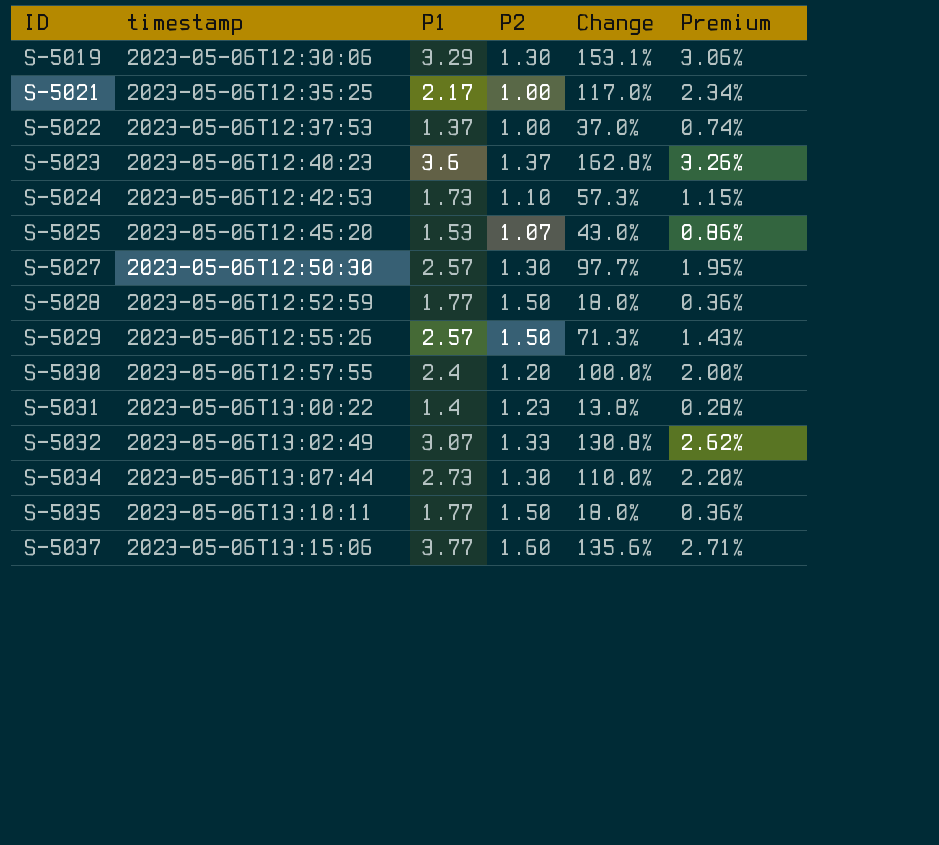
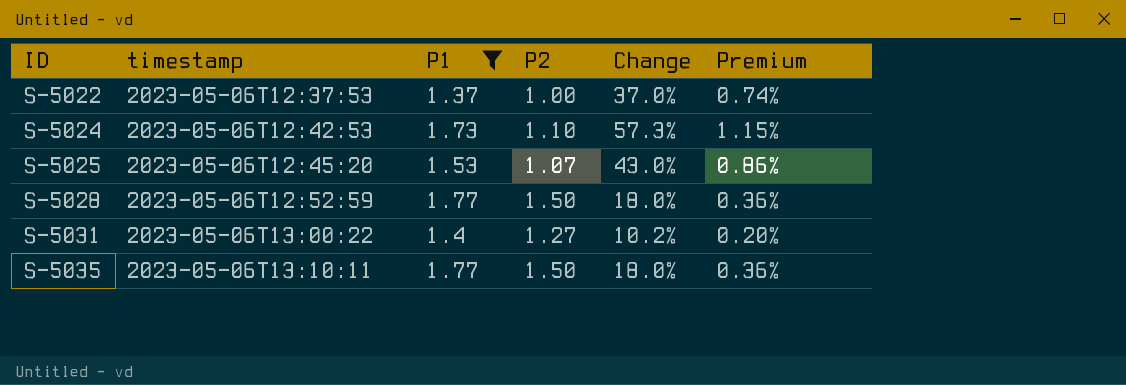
filter: none -> P1 <= 1.77
S-5031 | P2: 1.23 -> 1.27
S-5031 | Change: 13.8% -> 10.2%
S-5031 | Premium: 0.28% -> 0.20%

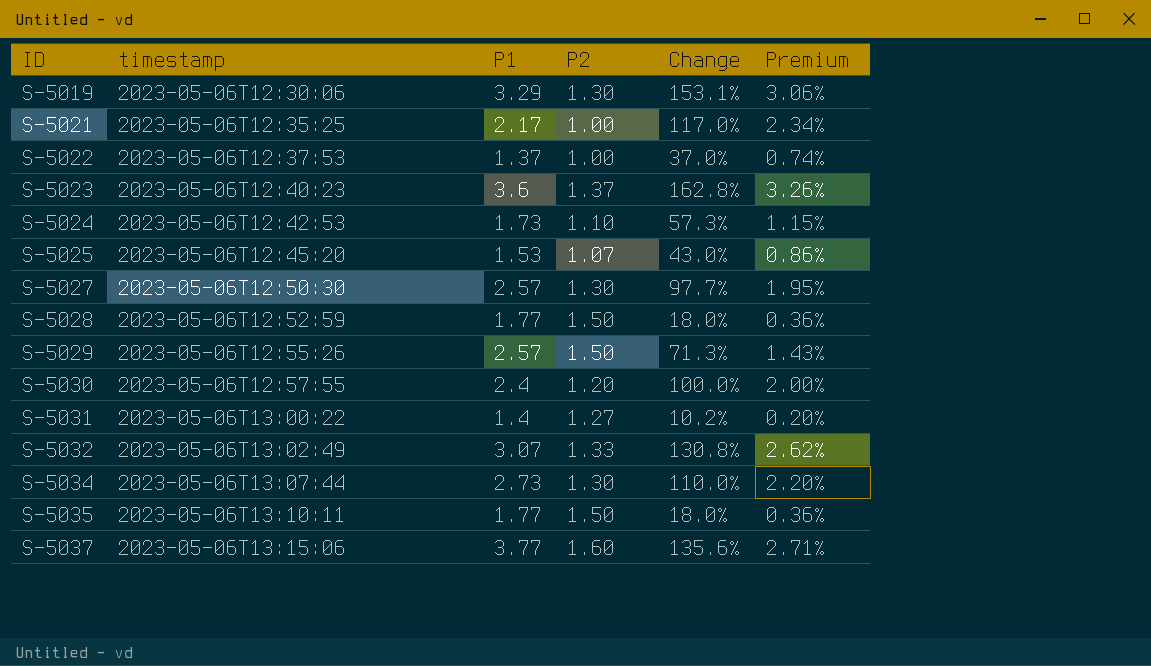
filter: P1 <= 1.77 -> none

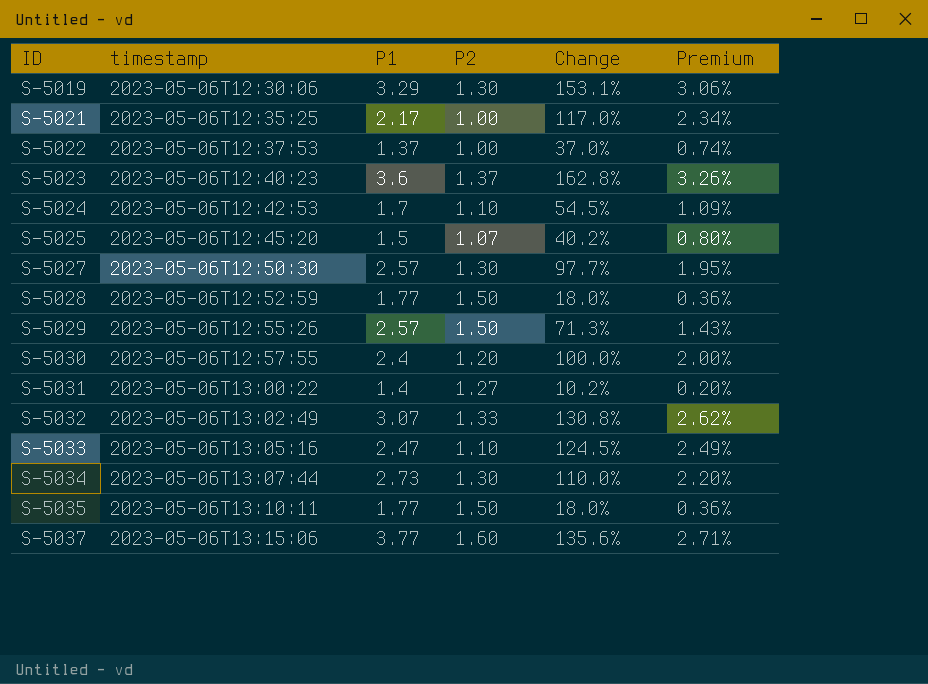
S-5024 | P1: 1.73 -> 1.7
S-5024 | Change: 57.3% -> 54.5%
S-5024 | Premium: 1.15% -> 1.09%
S-5025 | P1: 1.53 -> 1.5
S-5025 | Change: 43.0% -> 40.2%
S-5025 | Premium: 0.86% -> 0.80%
row S-5033: none -> 2023-05-06T13:05:16 | 2.47 | 1.10 | 124.5% | 2.49%

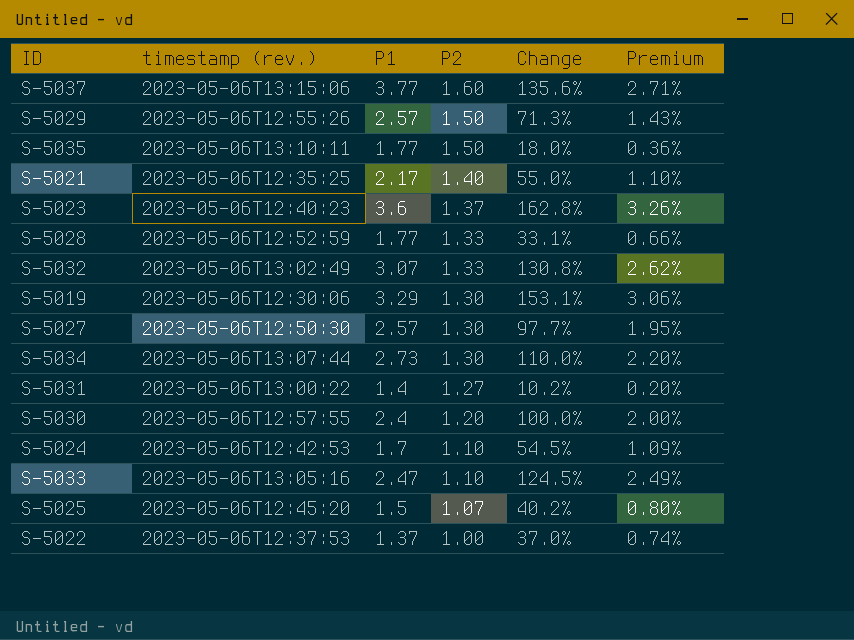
row order: ID ascending -> P2 descending
column name: timestamp -> timestamp (rev.)
S-5021 | P2: 1.00 -> 1.40
S-5021 | Change: 117.0% -> 55.0%
S-5021 | Premium: 2.34% -> 1.10%
S-5028 | P2: 1.50 -> 1.33
S-5028 | Change: 18.0% -> 33.1%
S-5028 | Premium: 0.36% -> 0.66%

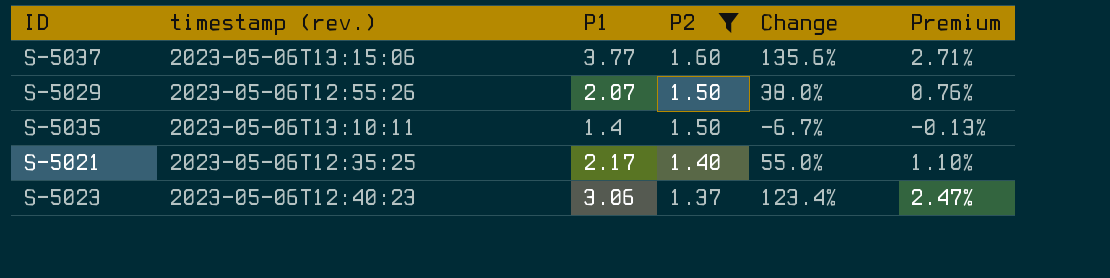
filter: none -> P2 >= 1.37
S-5029 | P1: 2.57 -> 2.07
S-5029 | Change: 71.3% -> 38.0%
S-5029 | Premium: 1.43% -> 0.76%
S-5035 | P1: 1.77 -> 1.4
S-5035 | Change: 18.0% -> -6.7%
S-5035 | Premium: 0.36% -> -0.13%
S-5023 | P1: 3.6 -> 3.06
S-5023 | Change: 162.8% -> 123.4%
S-5023 | Premium: 3.26% -> 2.47%

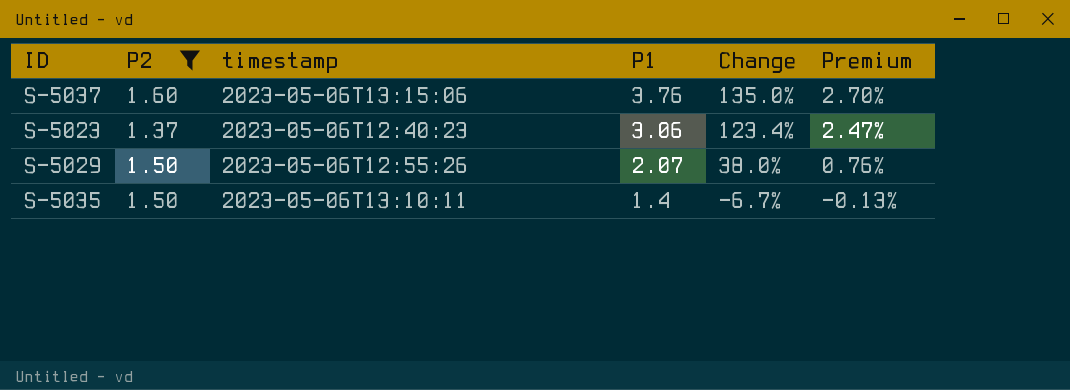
row order: P2 descending -> P1 descending
column P2 | position: 4 -> 2
column name: timestamp (rev.) -> timestamp
row S-5021: 2023-05-06T12:35:25 | 2.17 | 1.40 | 55.0% | 1.10% -> none
S-5037 | P1: 3.77 -> 3.76
S-5037 | Change: 135.6% -> 135.0%
S-5037 | Premium: 2.71% -> 2.70%

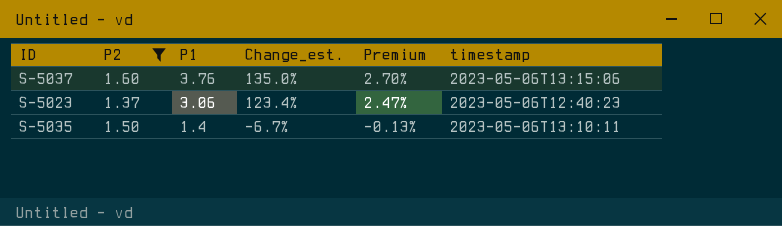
column name: Change -> Change_est.
column timestamp | position: 3 -> 6
row S-5029: 1.50 | 2023-05-06T12:55:26 | 2.07 | 38.0% | 0.76% -> none

